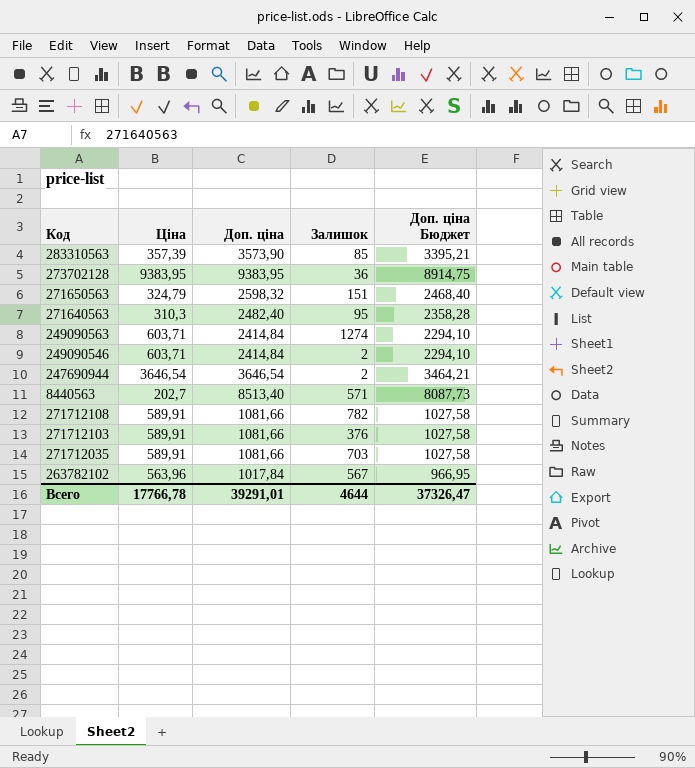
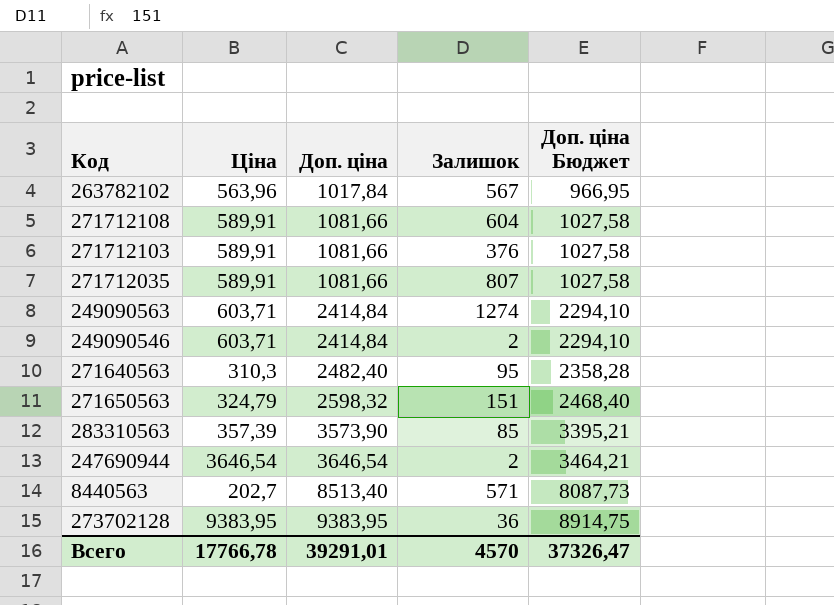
row order: none -> Доп. ціна ascending
271712108 | Залишок: 782 -> 604
271712035 | Залишок: 703 -> 807
Всего | Залишок: 4644 -> 4570

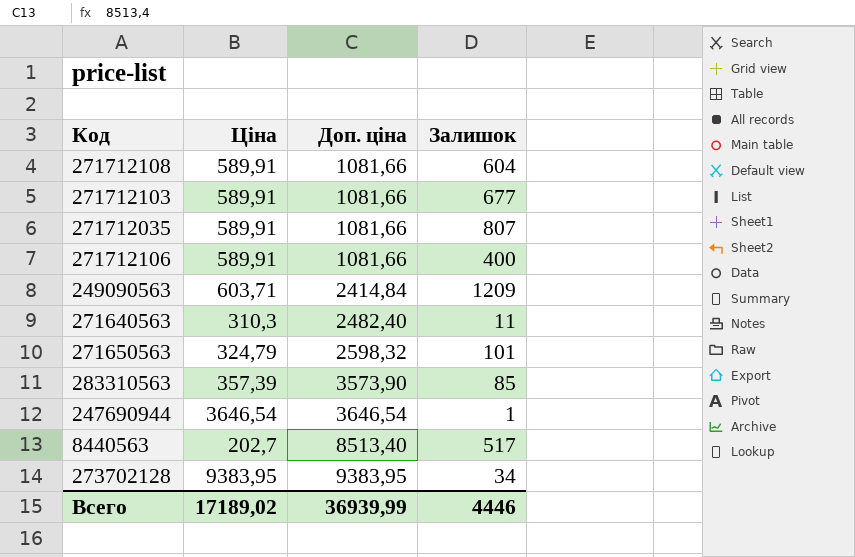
column Доп. ціна Бюджет | formula: [Доп. ціна] * 0,95 -> none
row 263782102: 563,96 | 1017,84 | 567 | 966,95 -> none
row 249090546: 603,71 | 2414,84 | 2 | 2294,10 -> none
271712103 | Залишок: 376 -> 677
row 271712106: none -> 589,91 | 1081,66 | 400
249090563 | Залишок: 1274 -> 1209
271640563 | Залишок: 95 -> 11
271650563 | Залишок: 151 -> 101
247690944 | Залишок: 2 -> 1
8440563 | Залишок: 571 -> 517
273702128 | Залишок: 36 -> 34
Всего | Ціна: 17766,78 -> 17189,02
Всего | Доп. ціна: 39291,01 -> 36939,99
Всего | Залишок: 4570 -> 4446

